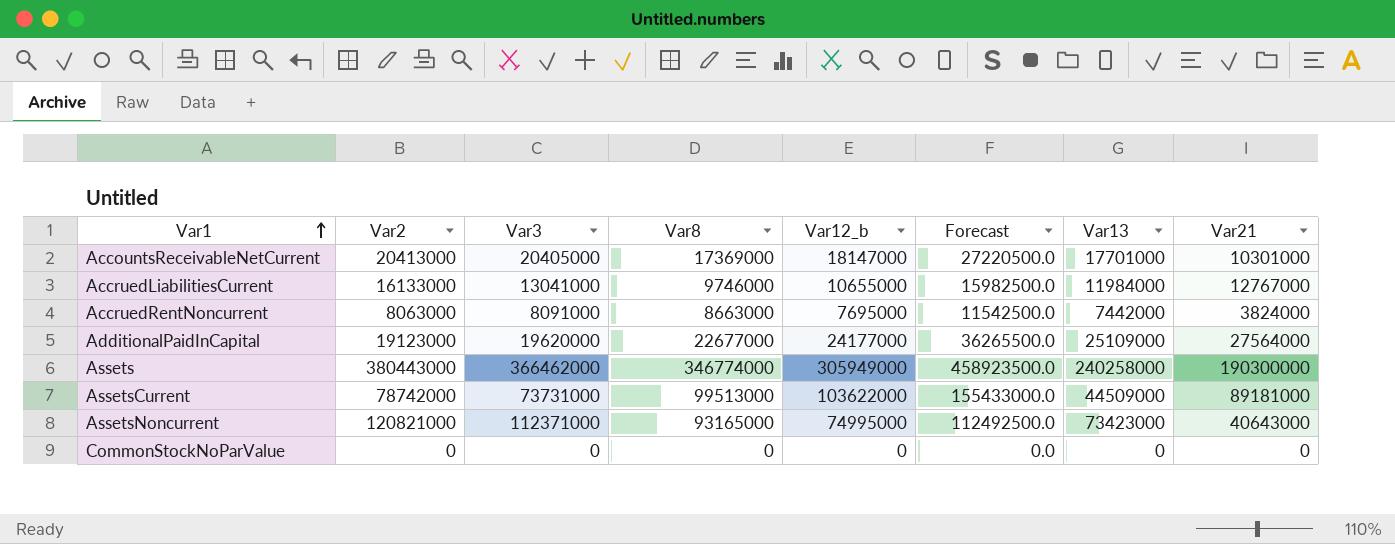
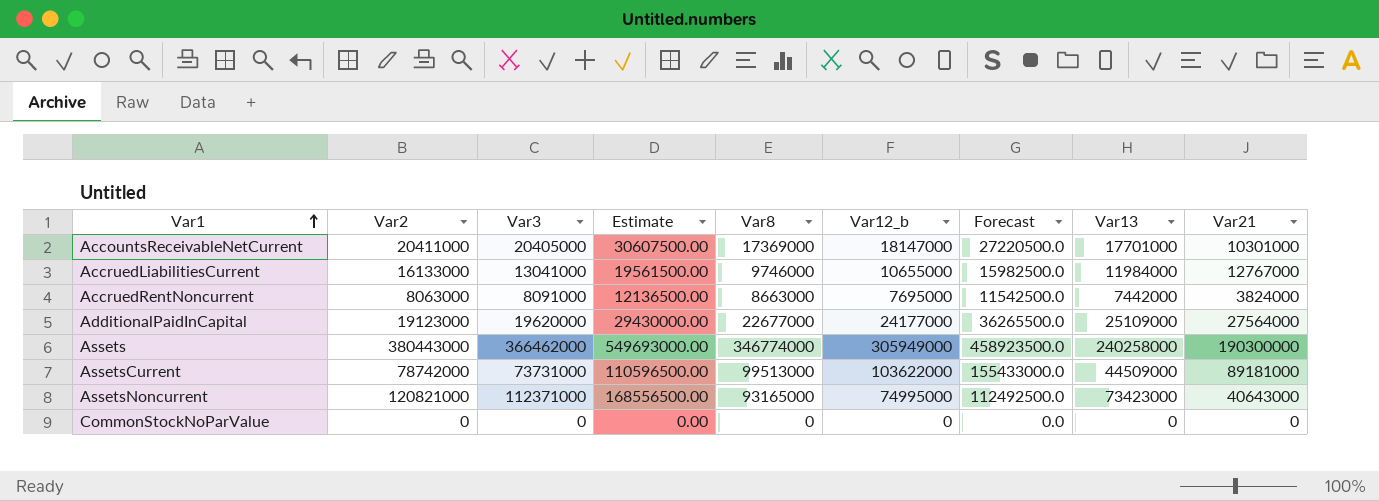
column Estimate | formula: none -> [Var3] * 1.5
AccountsReceivableNetCurrent | Var2: 20413000 -> 20411000

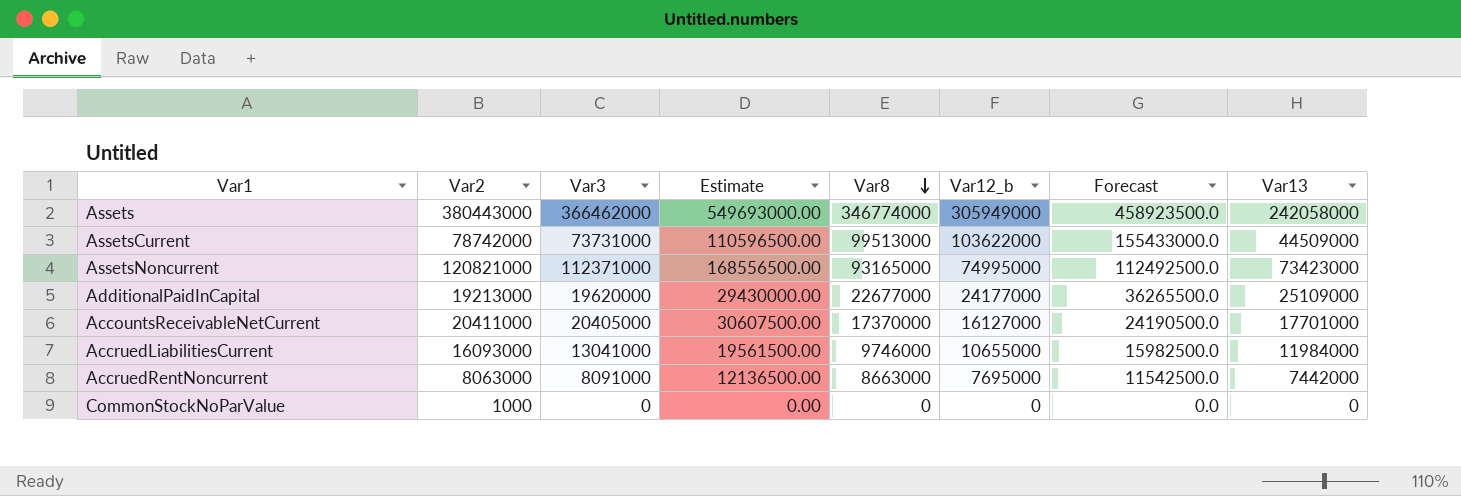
row order: Var1 ascending -> Var8 descending
column Var21 | position: 9 -> none
Assets | Var13: 240258000 -> 242058000
AdditionalPaidInCapital | Var2: 19123000 -> 19213000
AccountsReceivableNetCurrent | Var8: 17369000 -> 17370000
AccountsReceivableNetCurrent | Var12_b: 18147000 -> 16127000
AccountsReceivableNetCurrent | Forecast: 27220500.0 -> 24190500.0
AccruedLiabilitiesCurrent | Var2: 16133000 -> 16093000
CommonStockNoParValue | Var2: 0 -> 1000

